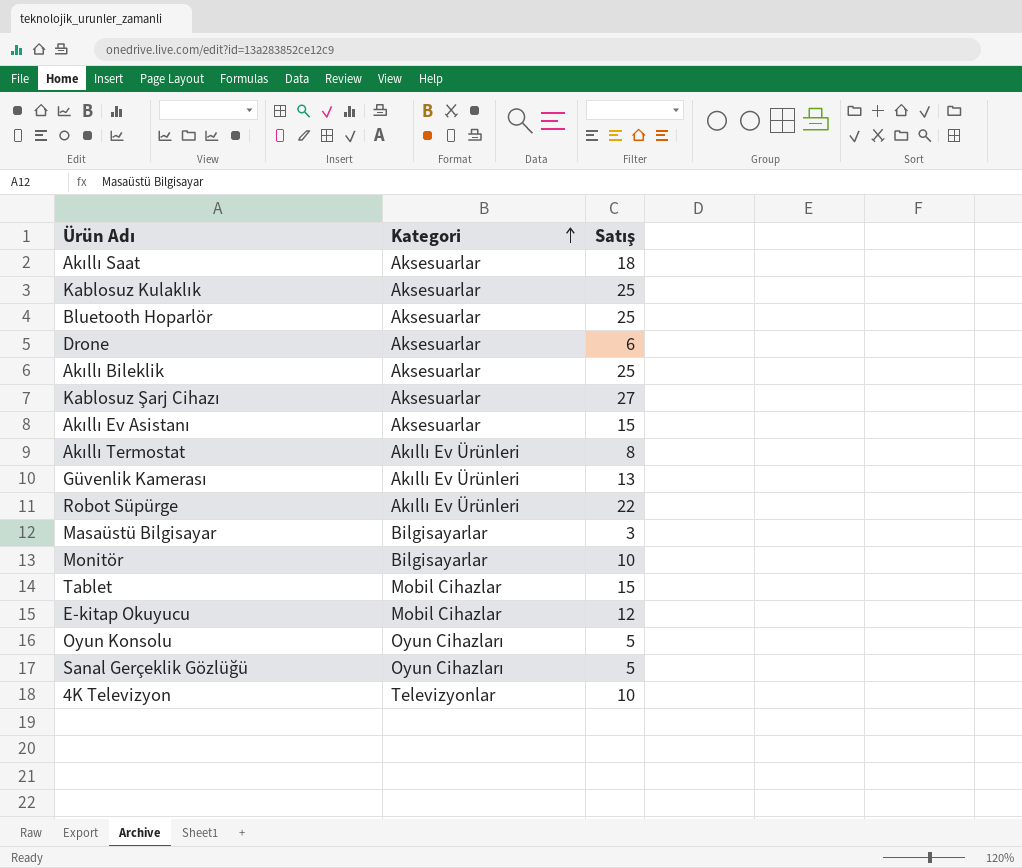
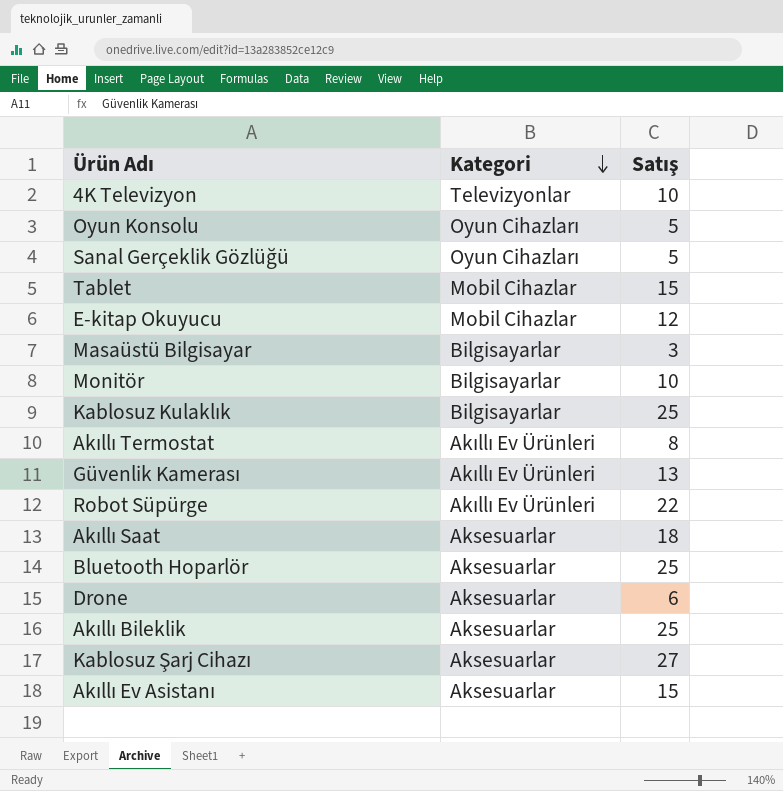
row order: Kategori ascending -> Kategori descending
Kablosuz Kulaklık | Kategori: Aksesuarlar -> Bilgisayarlar

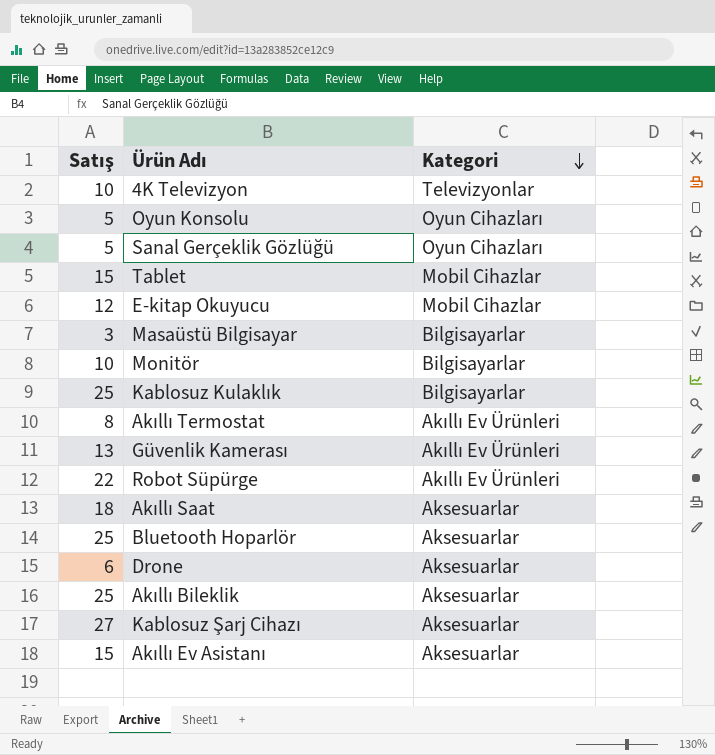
column Satış | position: 3 -> 1

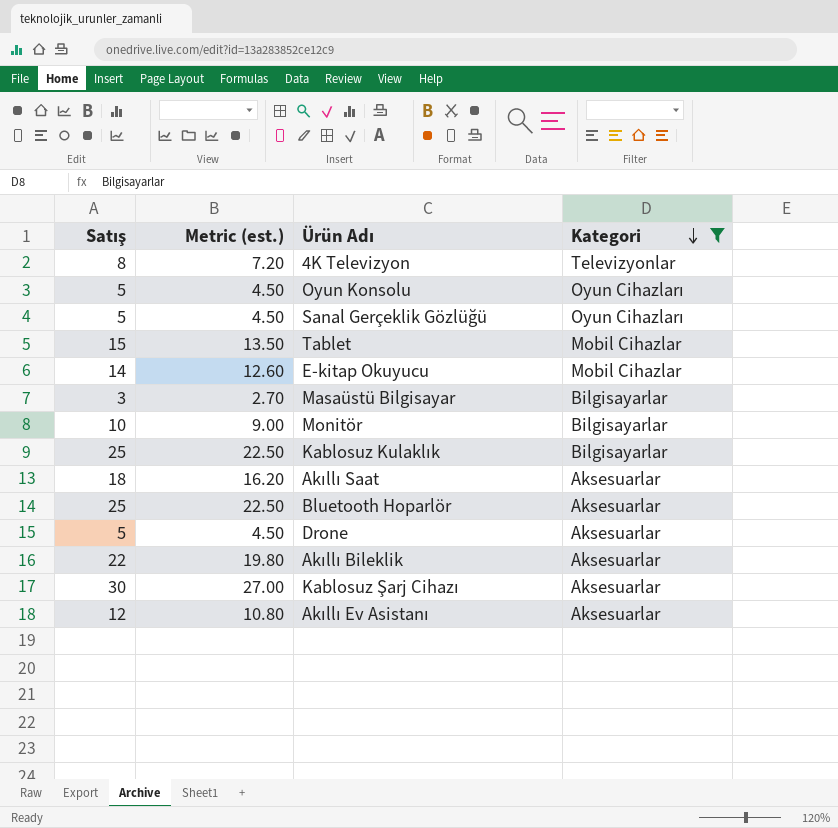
filter: none -> Kategori != Akıllı Ev Ürünleri
column Metric (est.) | formula: none -> [Satış] * 0.9
4K Televizyon | Satış: 10 -> 8
E-kitap Okuyucu | Satış: 12 -> 14
Drone | Satış: 6 -> 5
Akıllı Bileklik | Satış: 25 -> 22
Kablosuz Şarj Cihazı | Satış: 27 -> 30
Akıllı Ev Asistanı | Satış: 15 -> 12

